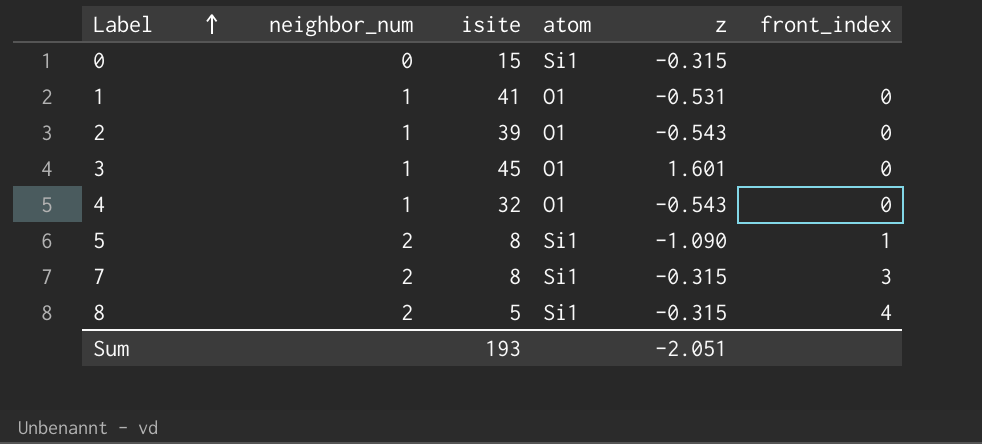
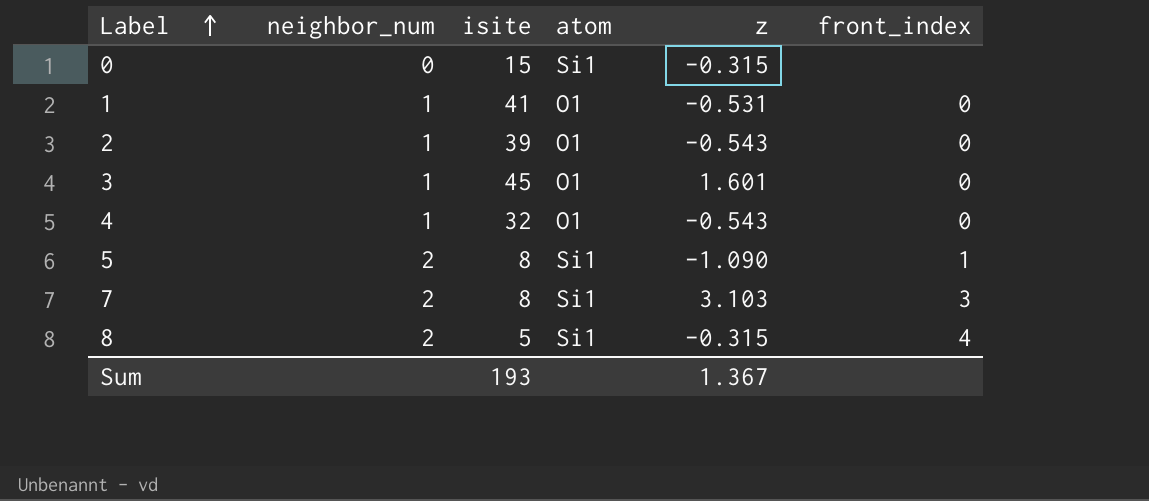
7 | z: -0.315 -> 3.103
Sum | z: -2.051 -> 1.367

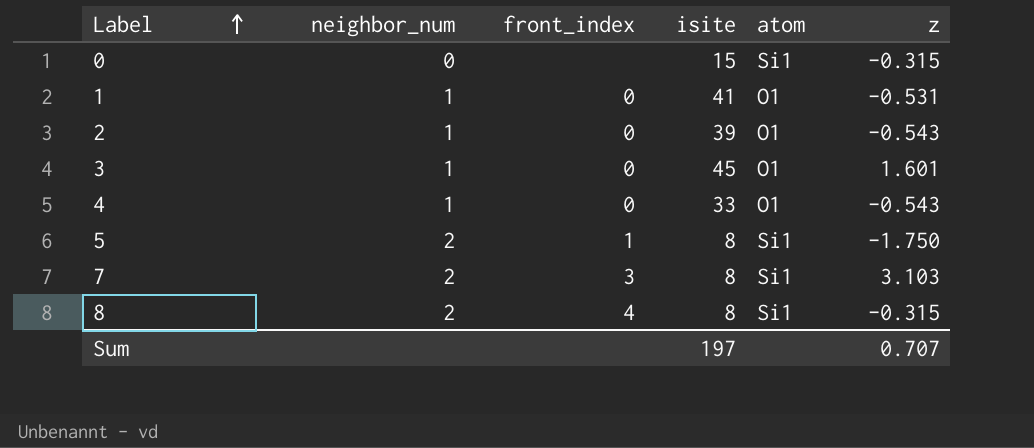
column front_index | position: 6 -> 3
4 | isite: 32 -> 33
5 | z: -1.090 -> -1.750
8 | isite: 5 -> 8
Sum | isite: 193 -> 197
Sum | z: 1.367 -> 0.707

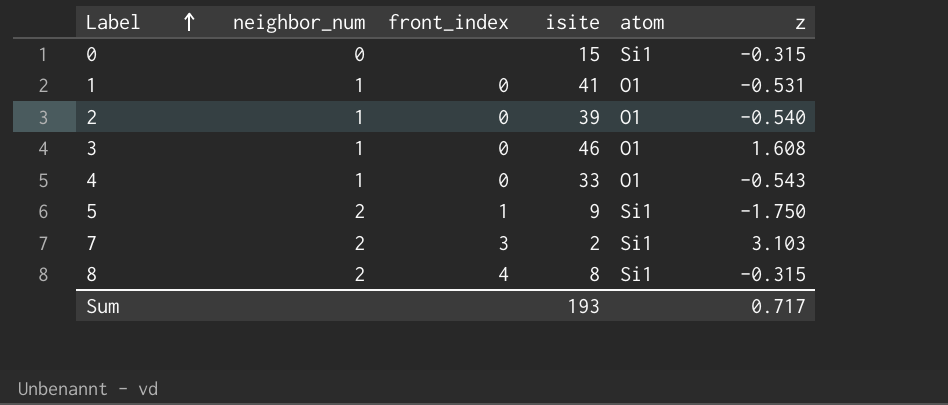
2 | z: -0.543 -> -0.540
3 | isite: 45 -> 46
3 | z: 1.601 -> 1.608
5 | isite: 8 -> 9
7 | isite: 8 -> 2
Sum | isite: 197 -> 193
Sum | z: 0.707 -> 0.717

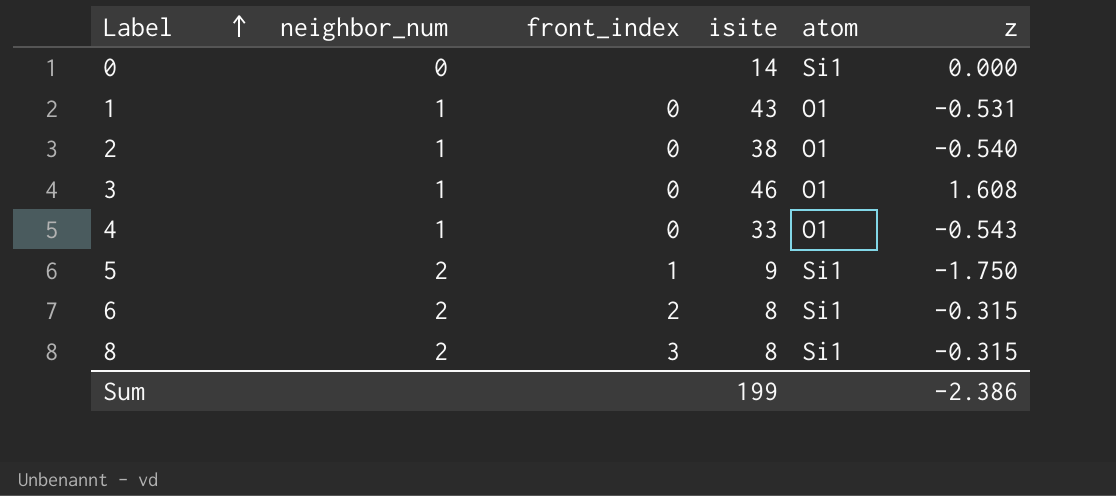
row 7: 2 | 3 | 2 | Si1 | 3.103 -> none
0 | isite: 15 -> 14
0 | z: -0.315 -> 0.000
1 | isite: 41 -> 43
2 | isite: 39 -> 38
row 6: none -> 2 | 2 | 8 | Si1 | -0.315
8 | front_index: 4 -> 3
Sum | isite: 193 -> 199
Sum | z: 0.717 -> -2.386

